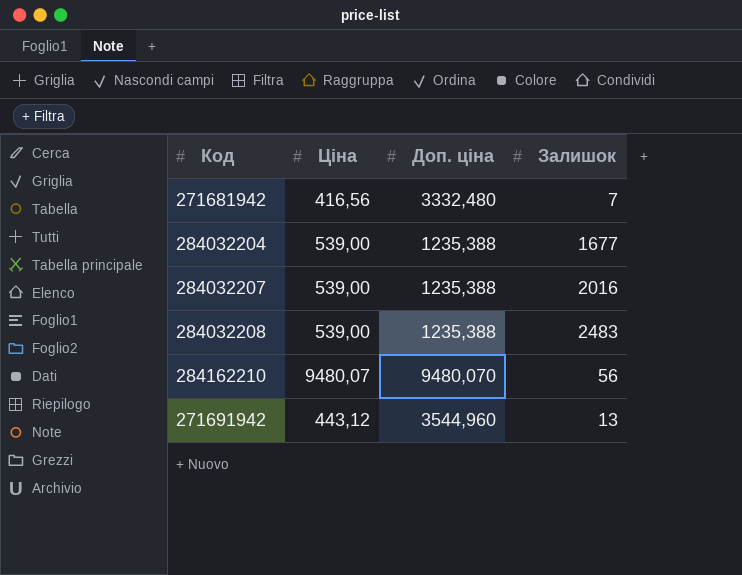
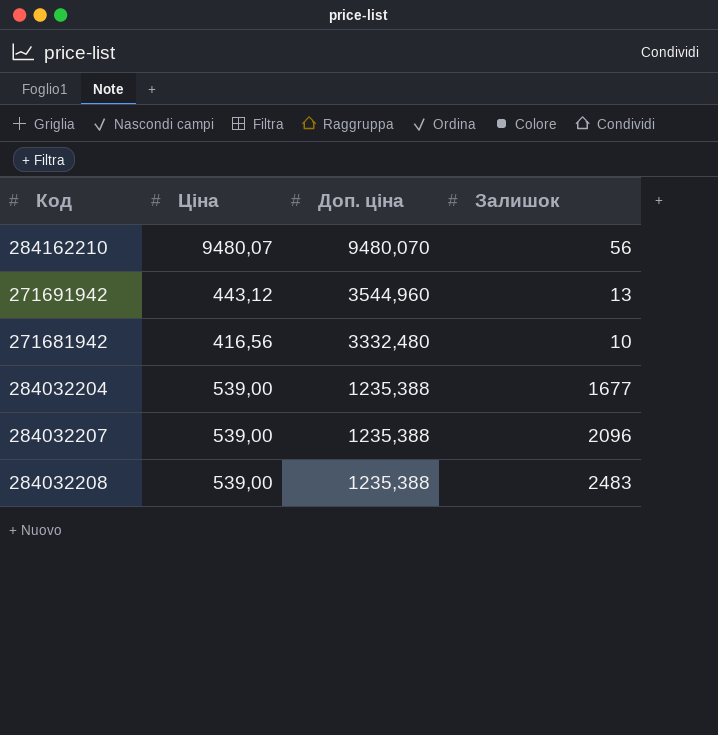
row order: none -> Доп. ціна descending
271681942 | Залишок: 7 -> 10
284032207 | Залишок: 2016 -> 2096

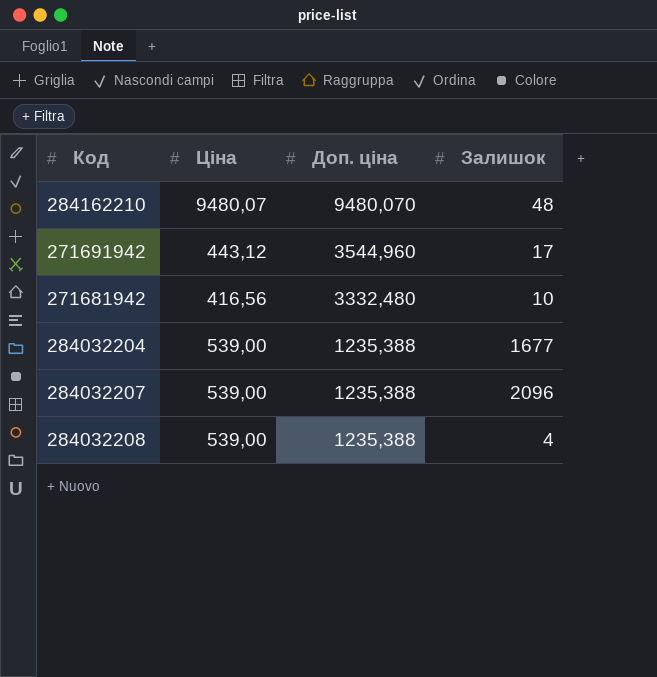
284162210 | Залишок: 56 -> 48
271691942 | Залишок: 13 -> 17
284032208 | Залишок: 2483 -> 4

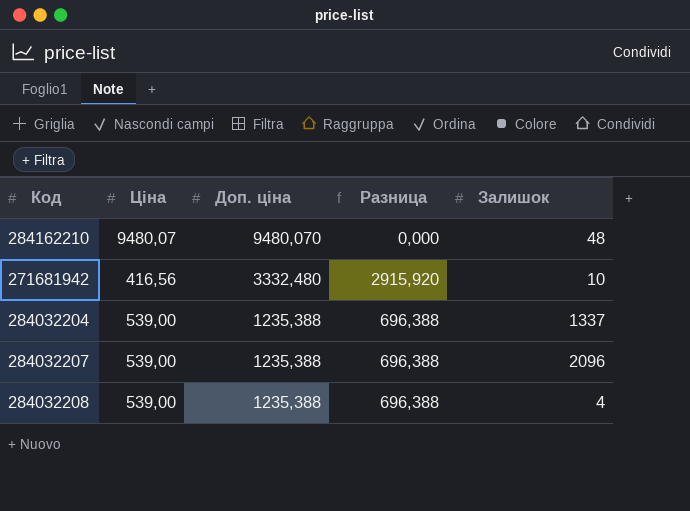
column Разница | formula: none -> [Доп. ціна] - [Ціна]
row 271691942: 443,12 | 3544,960 | 17 -> none
284032204 | Залишок: 1677 -> 1337

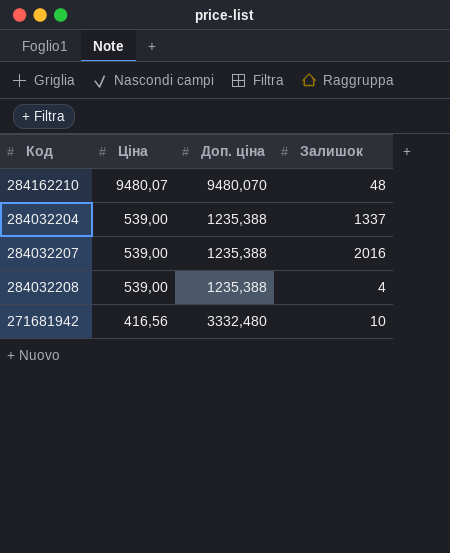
row order: Доп. ціна descending -> Ціна descending
column Разница | formula: [Доп. ціна] - [Ціна] -> none
284032207 | Залишок: 2096 -> 2016

